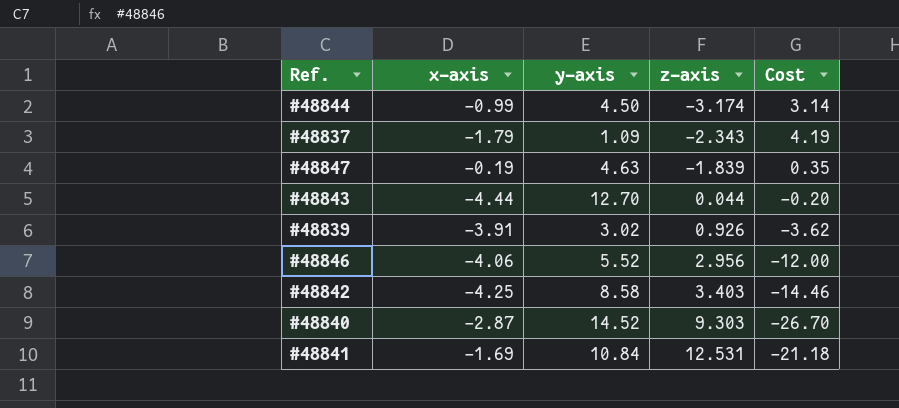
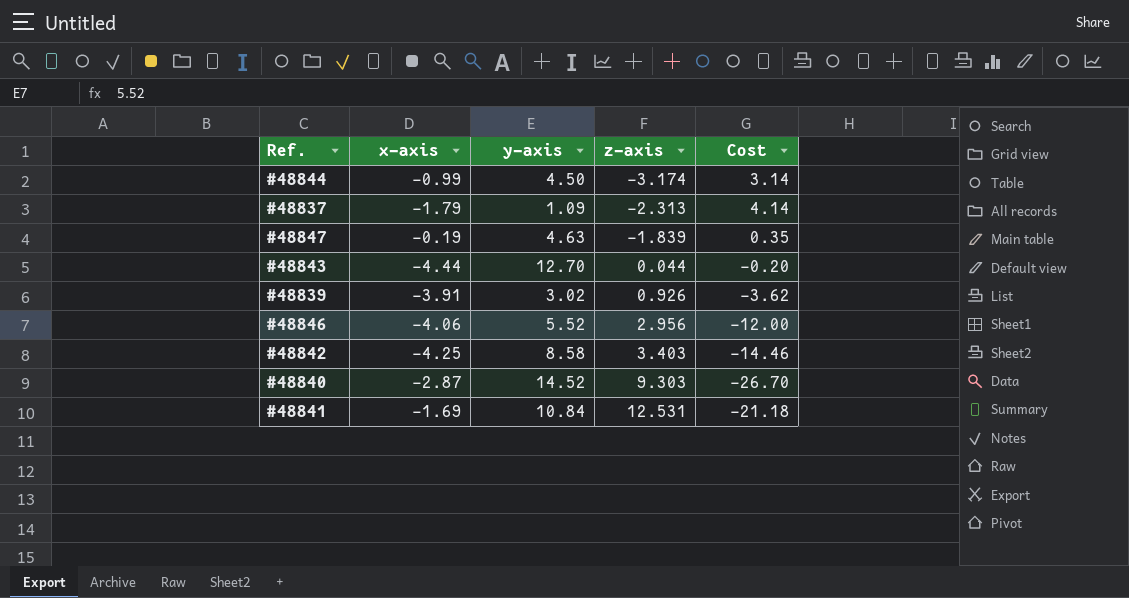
#48837 | z-axis: -2.343 -> -2.313
#48837 | Cost: 4.19 -> 4.14

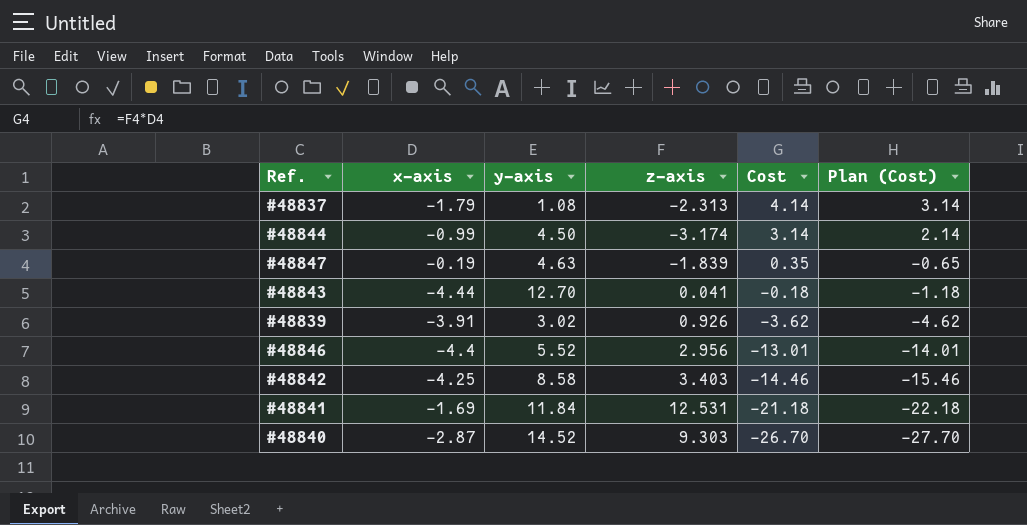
row order: z-axis ascending -> Cost descending
column Plan (Cost) | formula: none -> [Cost] - 1
#48837 | y-axis: 1.09 -> 1.08
#48843 | z-axis: 0.044 -> 0.041
#48843 | Cost: -0.20 -> -0.18
#48846 | x-axis: -4.06 -> -4.4
#48846 | Cost: -12.00 -> -13.01
#48841 | y-axis: 10.84 -> 11.84

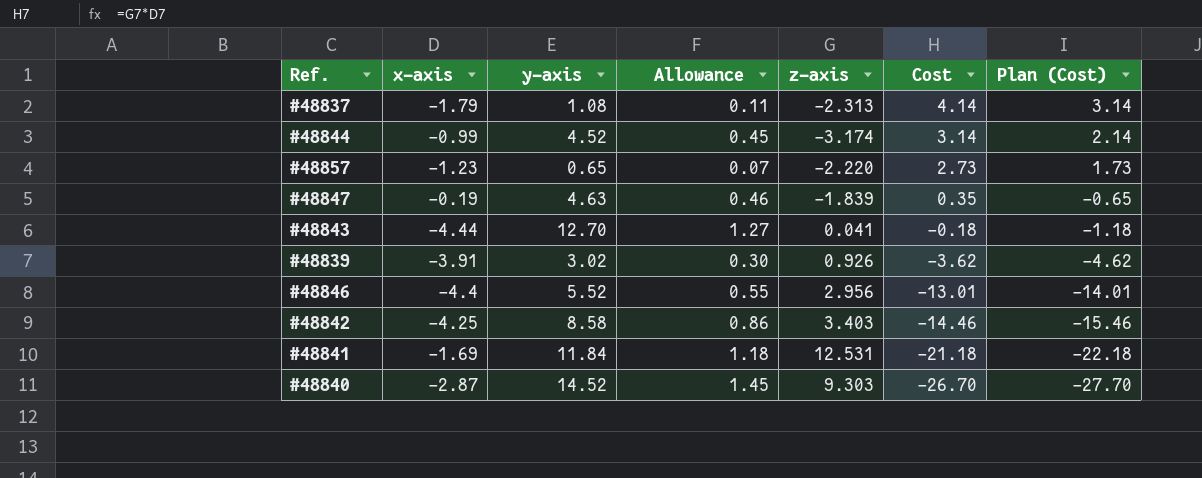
column Allowance | formula: none -> [y-axis] * 0.1
#48844 | y-axis: 4.50 -> 4.52
row #48857: none -> -1.23 | 0.65 | 0.07 | -2.220 | 2.73 | 1.73

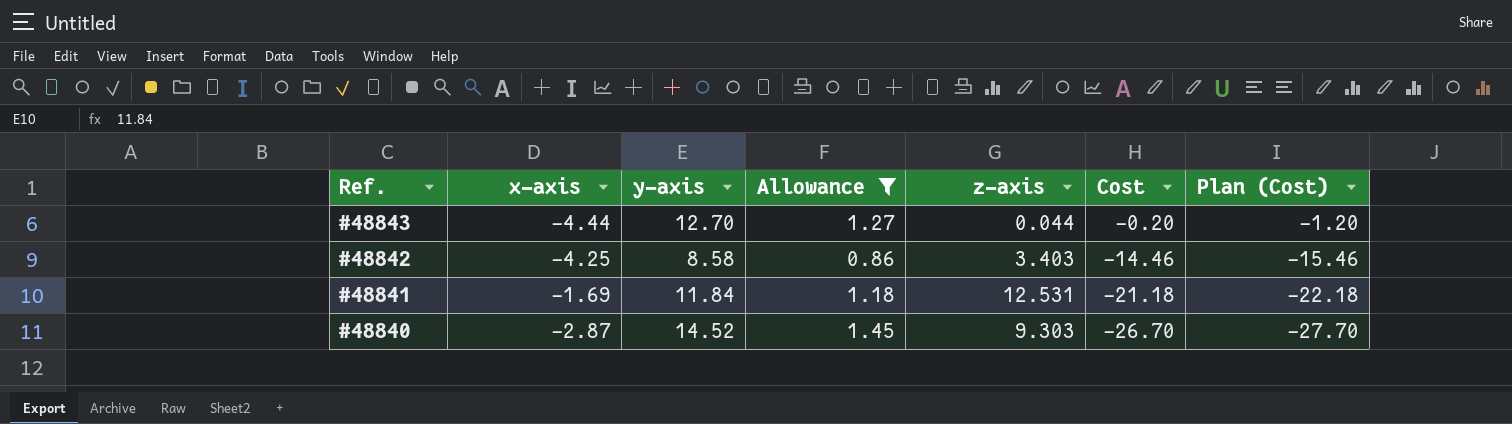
filter: none -> Allowance >= 0.86
#48843 | z-axis: 0.041 -> 0.044
#48843 | Cost: -0.18 -> -0.20
#48843 | Plan (Cost): -1.18 -> -1.20

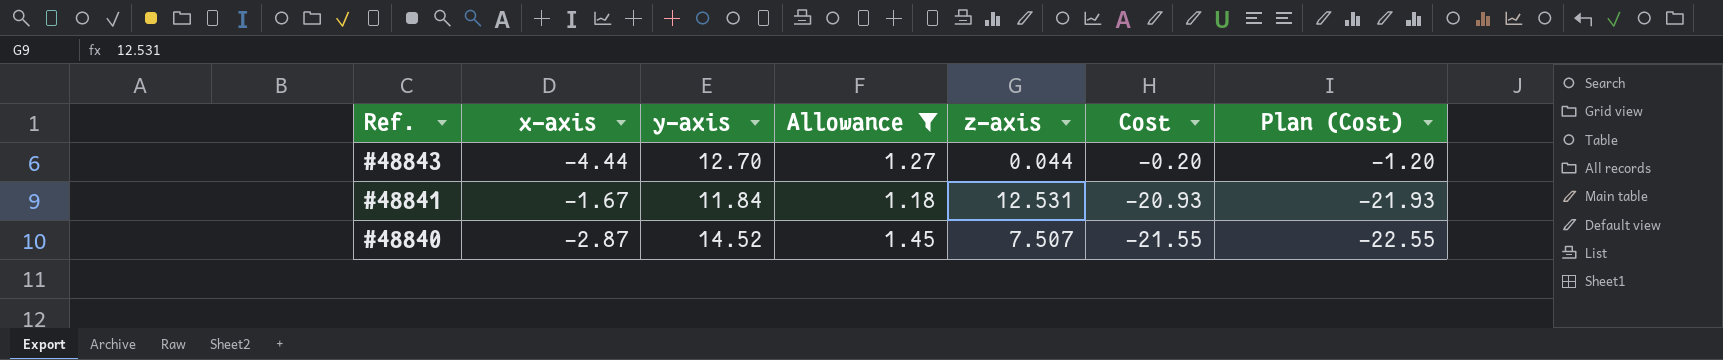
row #48842: -4.25 | 8.58 | 0.86 | 3.403 | -14.46 | -15.46 -> none
#48841 | x-axis: -1.69 -> -1.67
#48841 | Cost: -21.18 -> -20.93
#48841 | Plan (Cost): -22.18 -> -21.93
#48840 | z-axis: 9.303 -> 7.507
#48840 | Cost: -26.70 -> -21.55
#48840 | Plan (Cost): -27.70 -> -22.55

